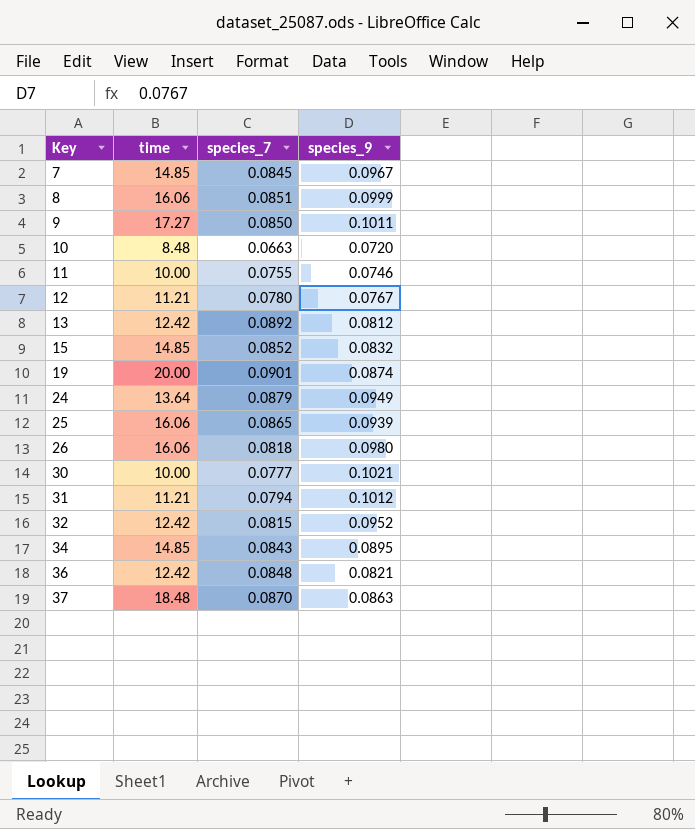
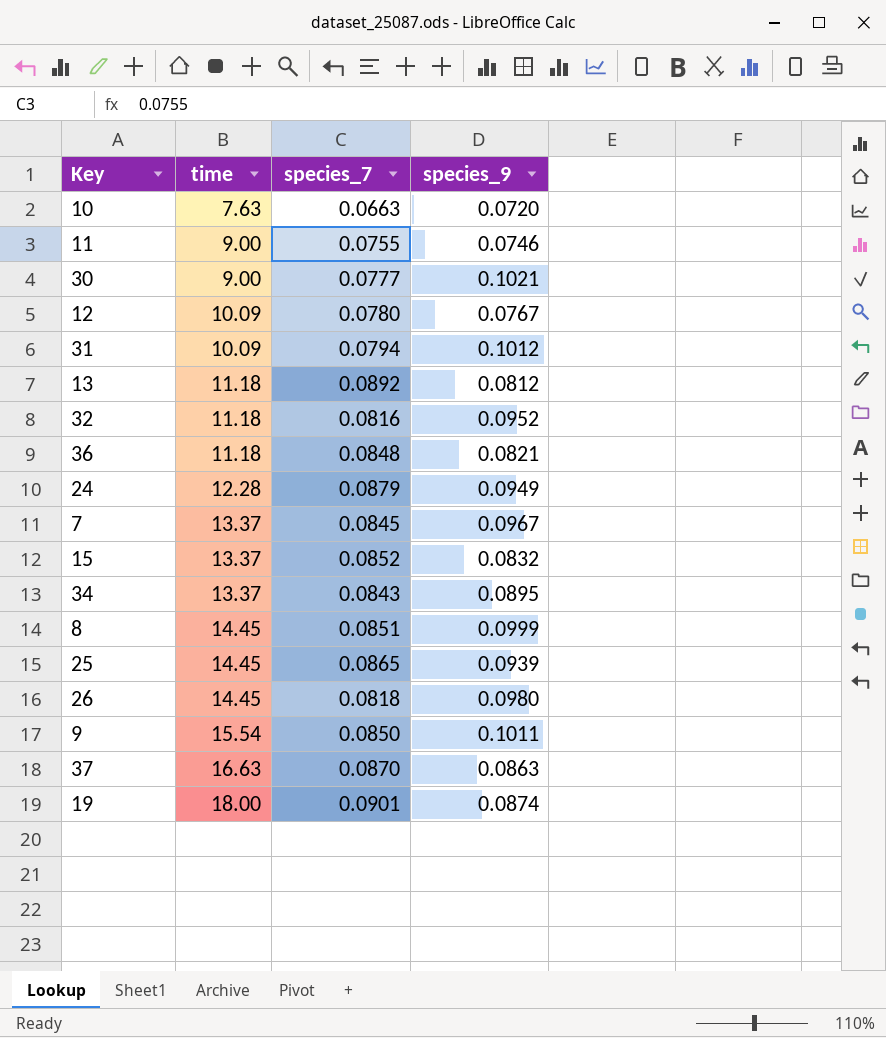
row order: Key ascending -> time ascending
10 | time: 8.48 -> 7.63
11 | time: 10.00 -> 9.00
30 | time: 10.00 -> 9.00
12 | time: 11.21 -> 10.09
31 | time: 11.21 -> 10.09
13 | time: 12.42 -> 11.18
32 | time: 12.42 -> 11.18
32 | species_7: 0.0815 -> 0.0816
36 | time: 12.42 -> 11.18
24 | time: 13.64 -> 12.28
7 | time: 14.85 -> 13.37
15 | time: 14.85 -> 13.37
34 | time: 14.85 -> 13.37
8 | time: 16.06 -> 14.45
25 | time: 16.06 -> 14.45
26 | time: 16.06 -> 14.45
9 | time: 17.27 -> 15.54
37 | time: 18.48 -> 16.63
19 | time: 20.00 -> 18.00

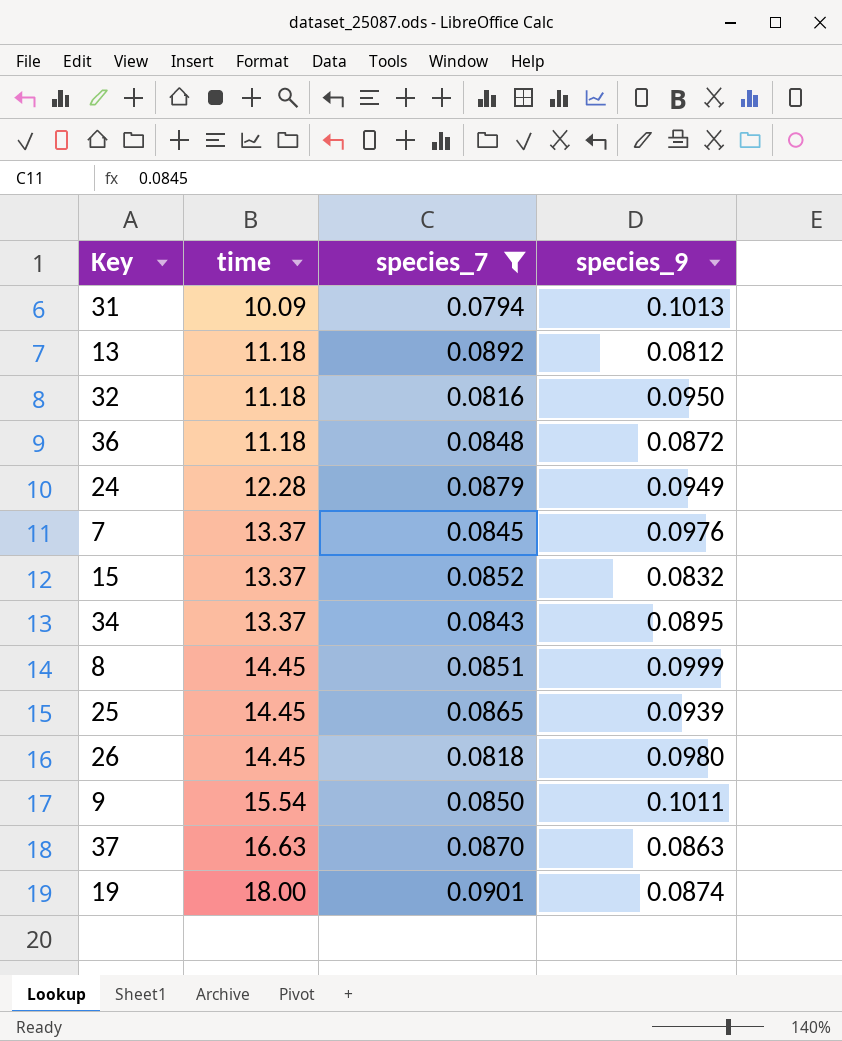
filter: none -> species_7 >= 0.0794
31 | species_9: 0.1012 -> 0.1013
32 | species_9: 0.0952 -> 0.0950
36 | species_9: 0.0821 -> 0.0872
7 | species_9: 0.0967 -> 0.0976

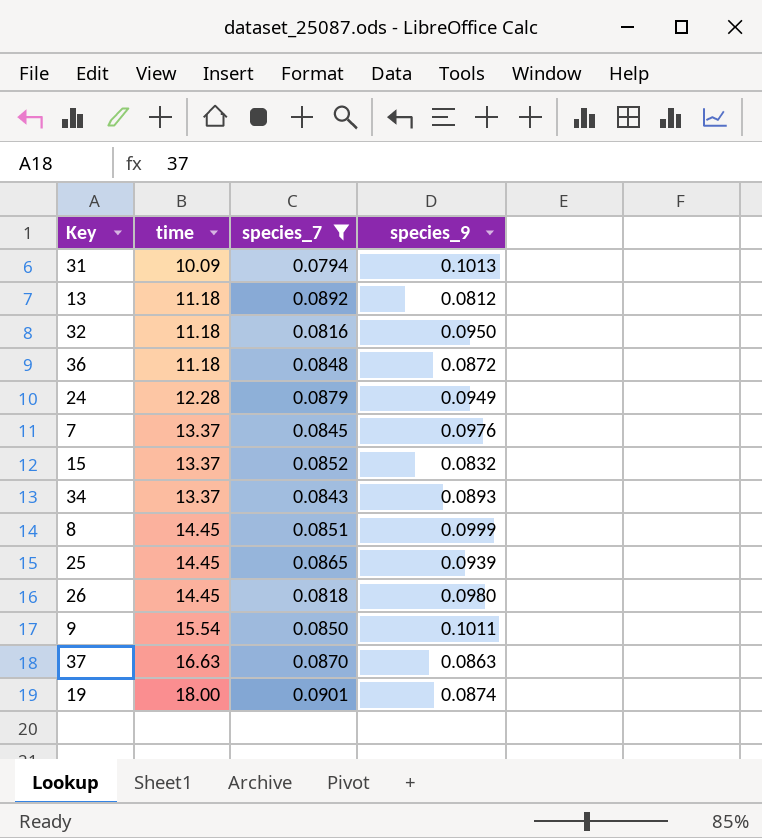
34 | species_9: 0.0895 -> 0.0893

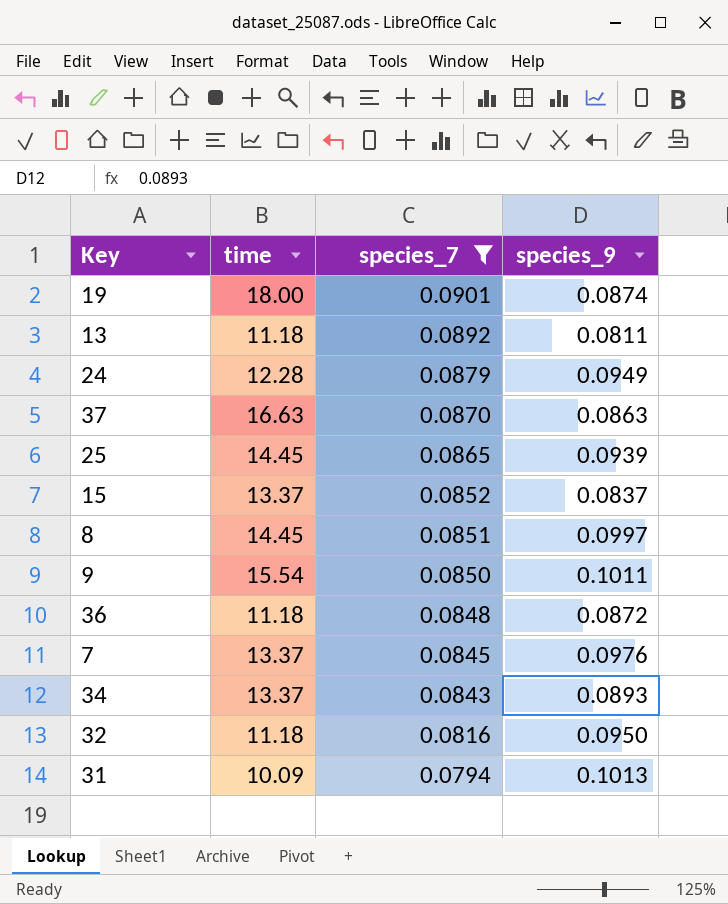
row order: time ascending -> species_7 descending
row 26: 14.45 | 0.0818 | 0.0980 -> none
13 | species_9: 0.0812 -> 0.0811
15 | species_9: 0.0832 -> 0.0837
8 | species_9: 0.0999 -> 0.0997

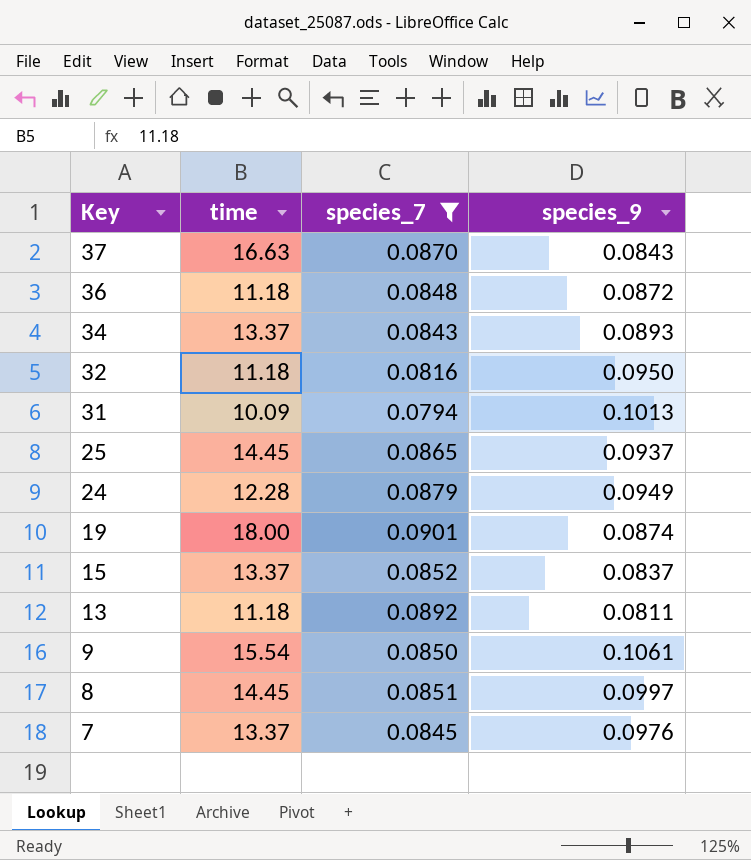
row order: species_7 descending -> Key descending
37 | species_9: 0.0863 -> 0.0843
25 | species_9: 0.0939 -> 0.0937
9 | species_9: 0.1011 -> 0.1061

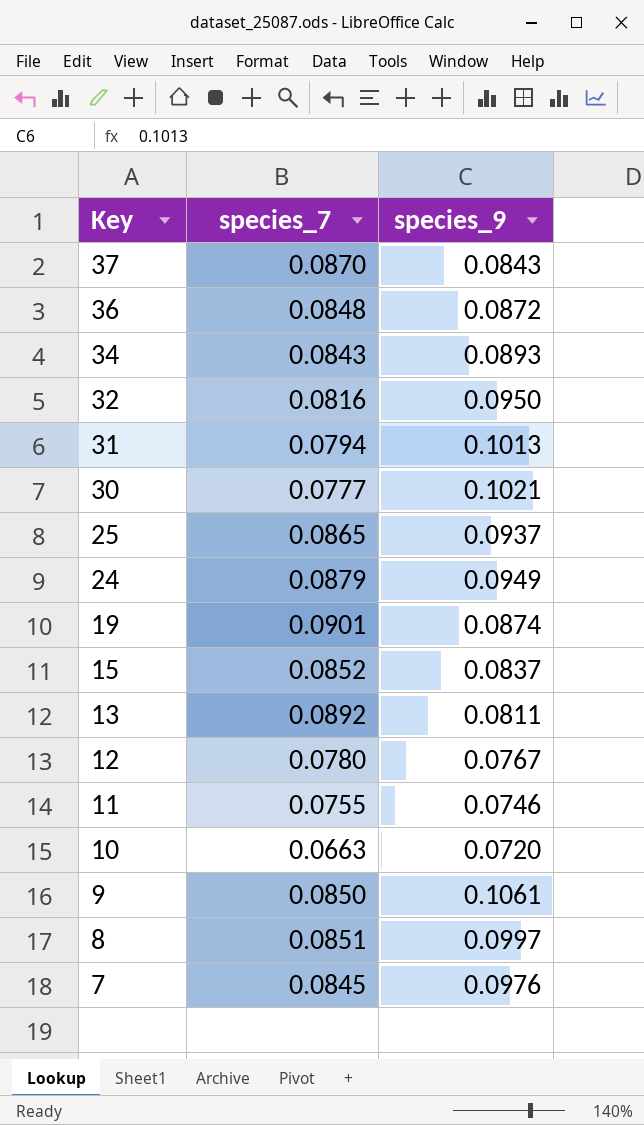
filter: species_7 >= 0.0794 -> none
column time | position: 2 -> none

